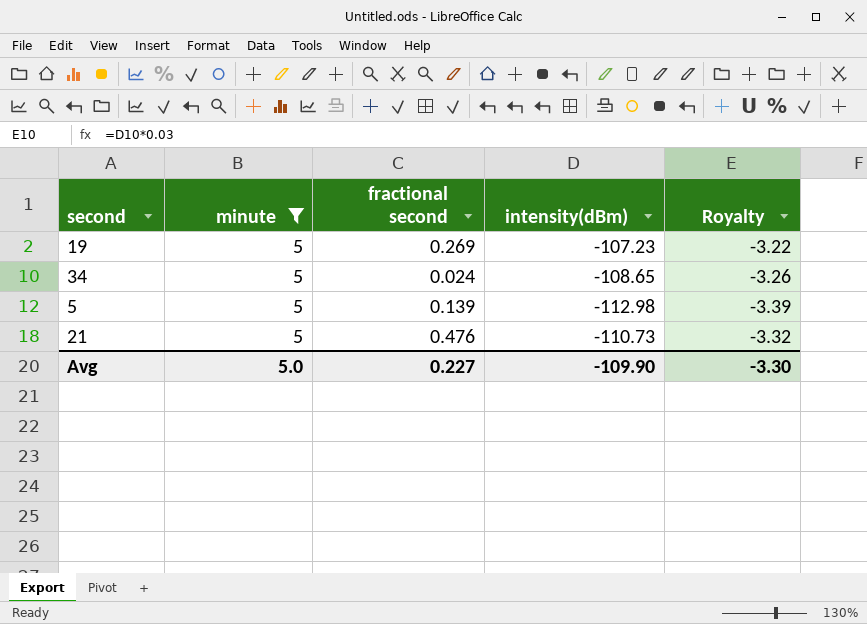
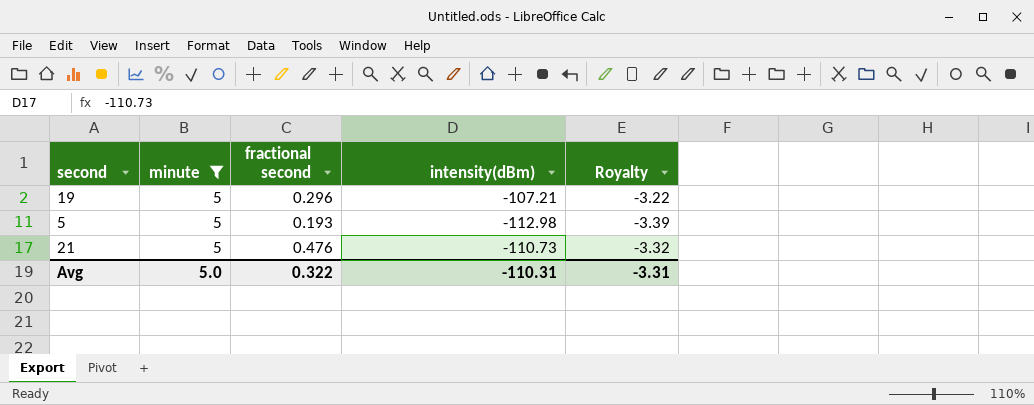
row 34: 5 | 0.024 | -108.65 | -3.26 -> none
19 | fractional second: 0.269 -> 0.296
19 | intensity(dBm): -107.23 -> -107.21
5 | fractional second: 0.139 -> 0.193
Avg | fractional second: 0.227 -> 0.322
Avg | intensity(dBm): -109.90 -> -110.31
Avg | Royalty: -3.30 -> -3.31

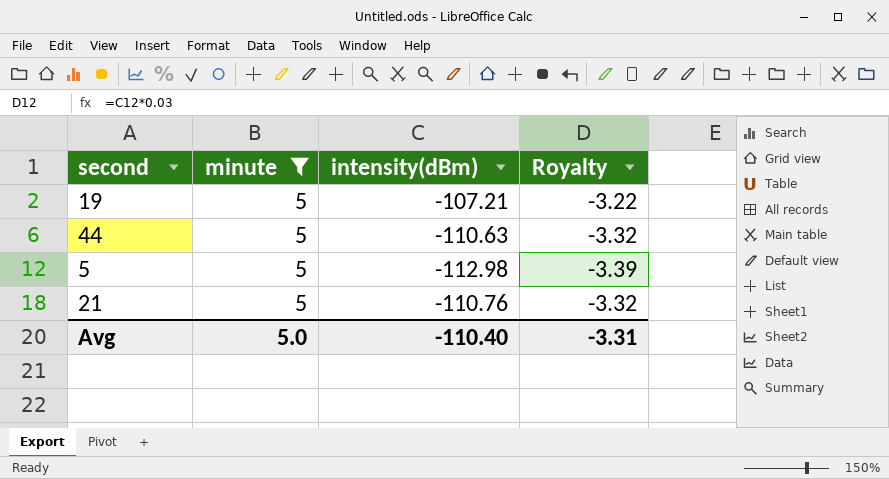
column fractional second | position: 3 -> none
row 44: none -> 5 | -110.63 | -3.32
21 | intensity(dBm): -110.73 -> -110.76
Avg | intensity(dBm): -110.31 -> -110.40

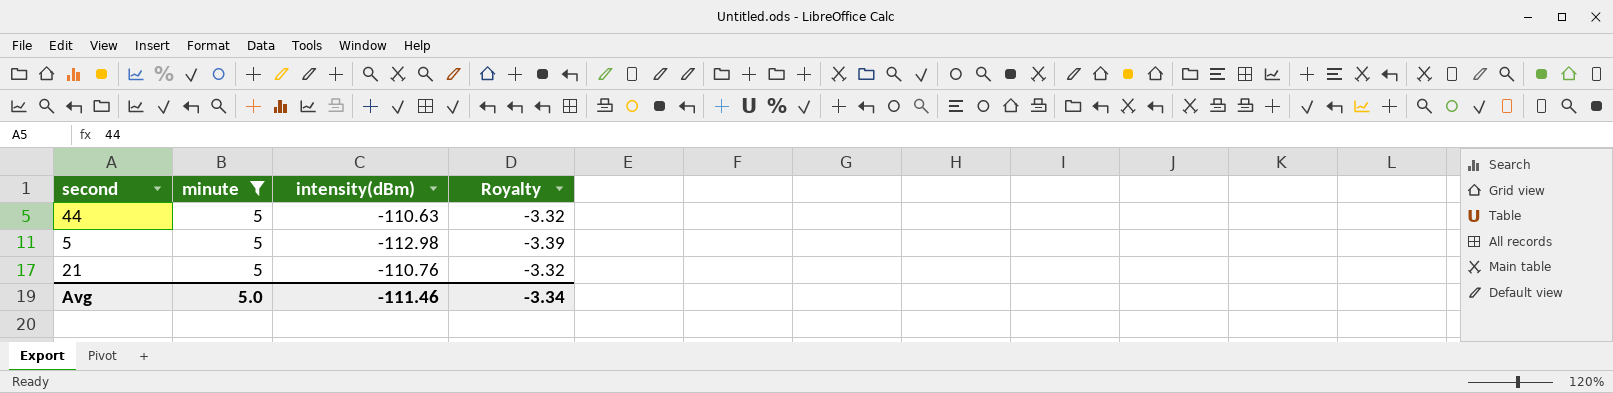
row 19: 5 | -107.21 | -3.22 -> none
Avg | intensity(dBm): -110.40 -> -111.46
Avg | Royalty: -3.31 -> -3.34

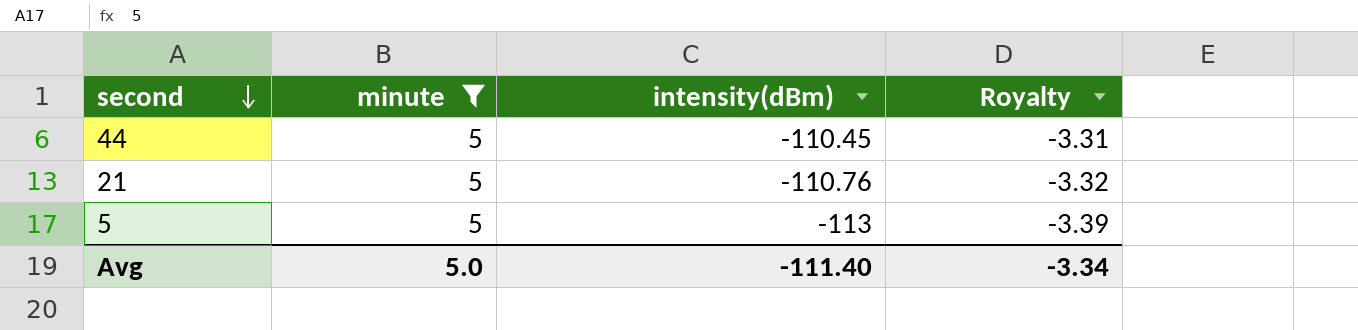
row order: none -> second descending
44 | intensity(dBm): -110.63 -> -110.45
44 | Royalty: -3.32 -> -3.31
5 | intensity(dBm): -112.98 -> -113
Avg | intensity(dBm): -111.46 -> -111.40

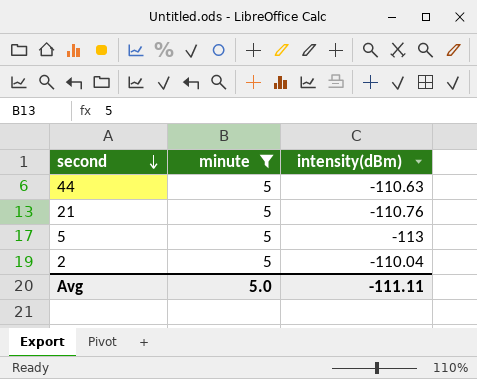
column Royalty | formula: [intensity(dBm)] * 0.03 -> none
44 | intensity(dBm): -110.45 -> -110.63
row 2: none -> 5 | -110.04
Avg | intensity(dBm): -111.40 -> -111.11

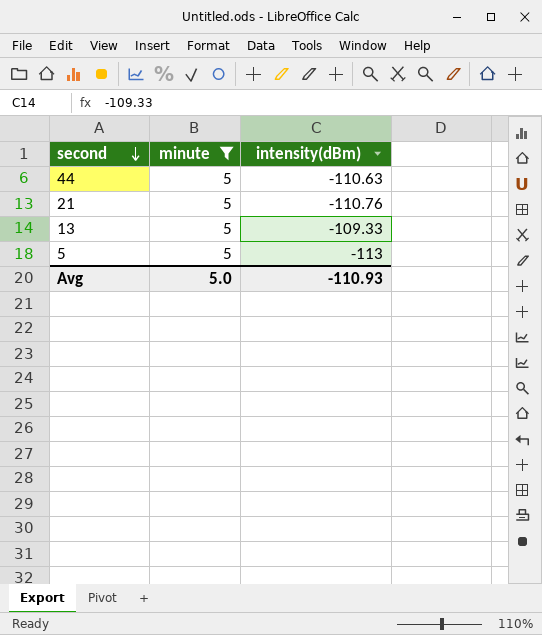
row 2: 5 | -110.04 -> none
row 13: none -> 5 | -109.33
Avg | intensity(dBm): -111.11 -> -110.93

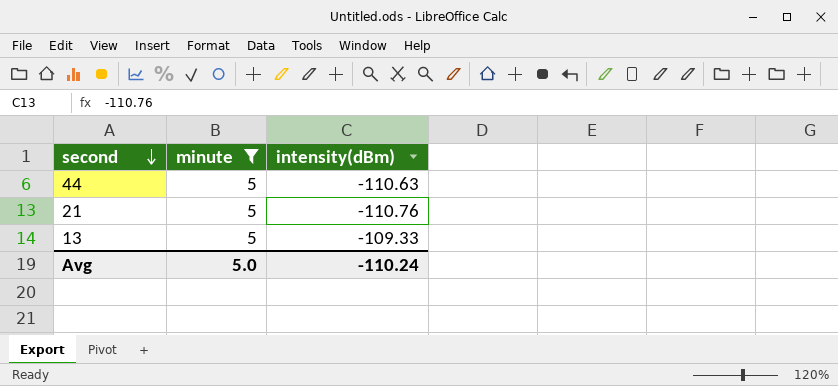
row 5: 5 | -113 -> none
Avg | intensity(dBm): -110.93 -> -110.24

